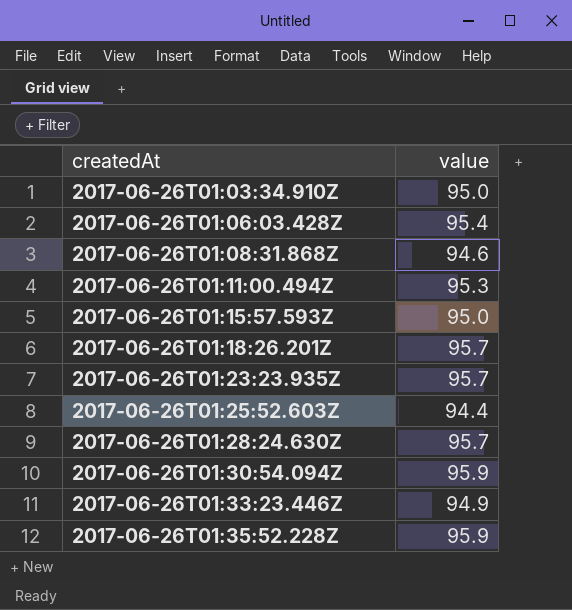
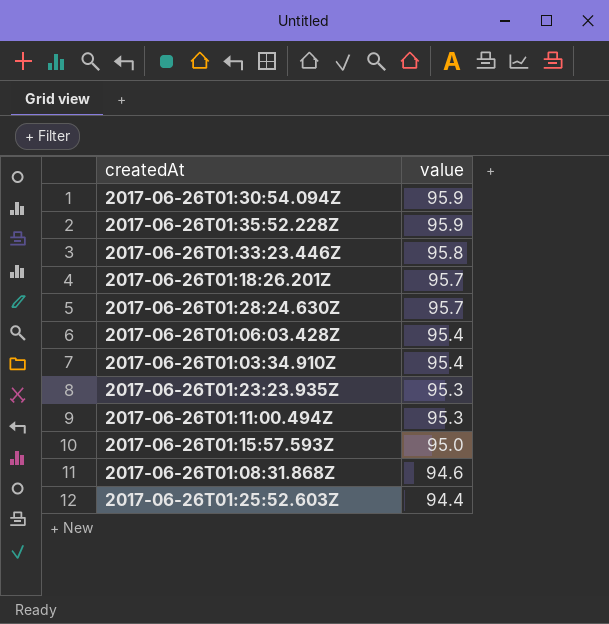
row order: createdAt ascending -> value descending
2017-06-26T01:33:23.446Z | value: 94.9 -> 95.8
2017-06-26T01:03:34.910Z | value: 95.0 -> 95.4
2017-06-26T01:23:23.935Z | value: 95.7 -> 95.3

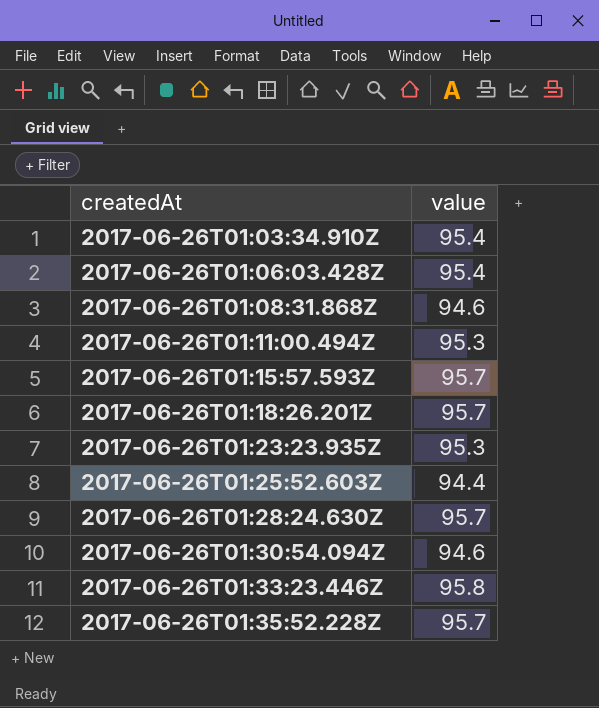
row order: value descending -> createdAt ascending
2017-06-26T01:15:57.593Z | value: 95.0 -> 95.7
2017-06-26T01:30:54.094Z | value: 95.9 -> 94.6
2017-06-26T01:35:52.228Z | value: 95.9 -> 95.7

